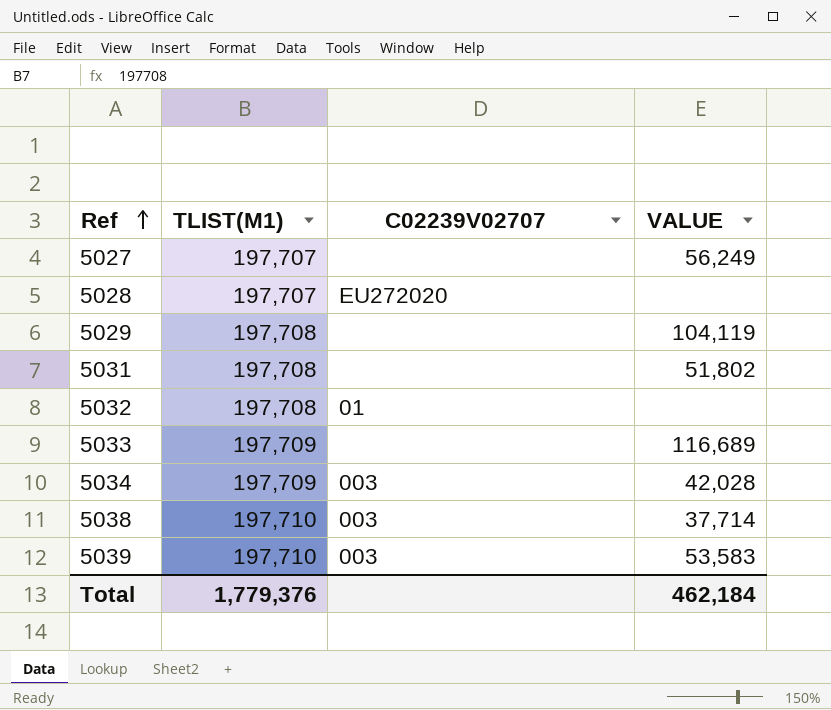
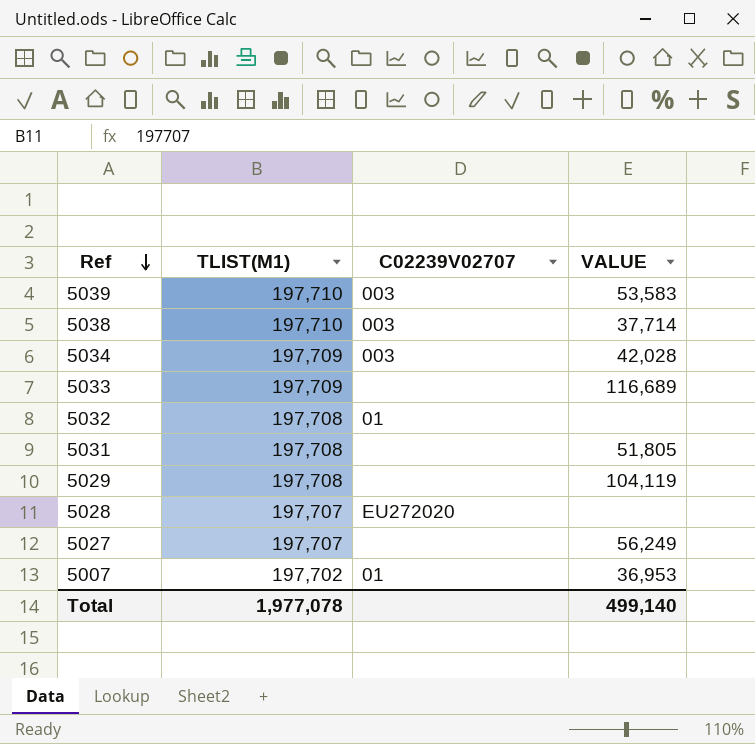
row order: Ref ascending -> Ref descending
5031 | VALUE: 51,802 -> 51,805
row 5007: none -> 197,702 | 01 | 36,953
Total | TLIST(M1): 1,779,376 -> 1,977,078
Total | VALUE: 462,184 -> 499,140

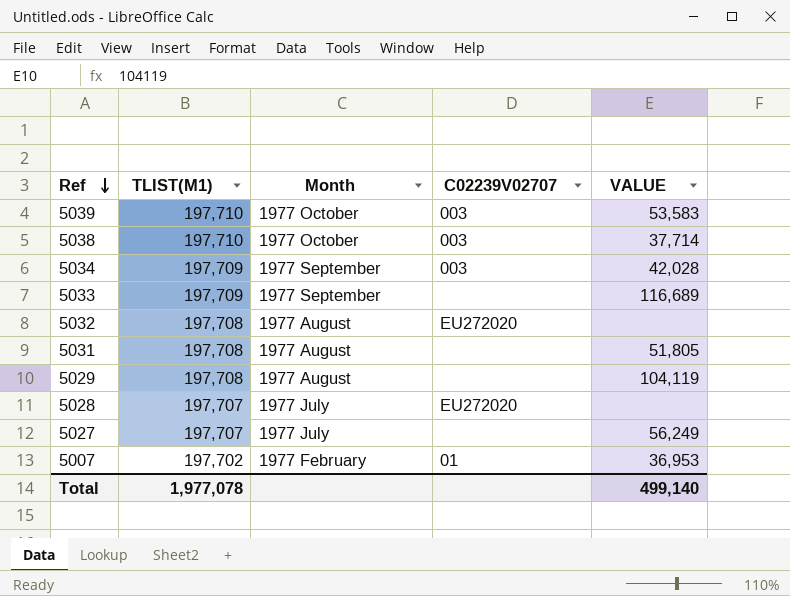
column Month | position: none -> 3
5032 | C02239V02707: 01 -> EU272020

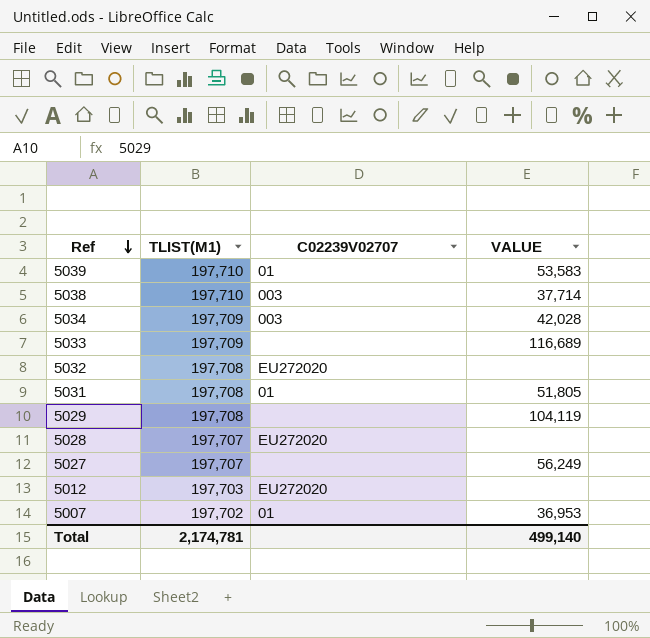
column Month | position: 3 -> none
5039 | C02239V02707: 003 -> 01
5031 | C02239V02707: none -> 01
row 5012: none -> 197,703 | EU272020 | none
Total | TLIST(M1): 1,977,078 -> 2,174,781

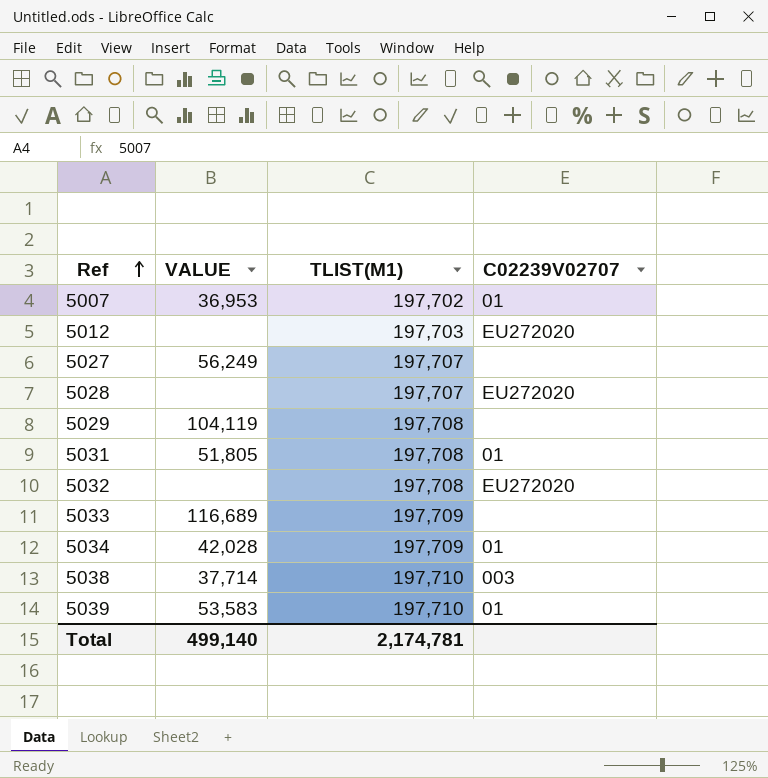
row order: Ref descending -> Ref ascending
column VALUE | position: 4 -> 2
5034 | C02239V02707: 003 -> 01

